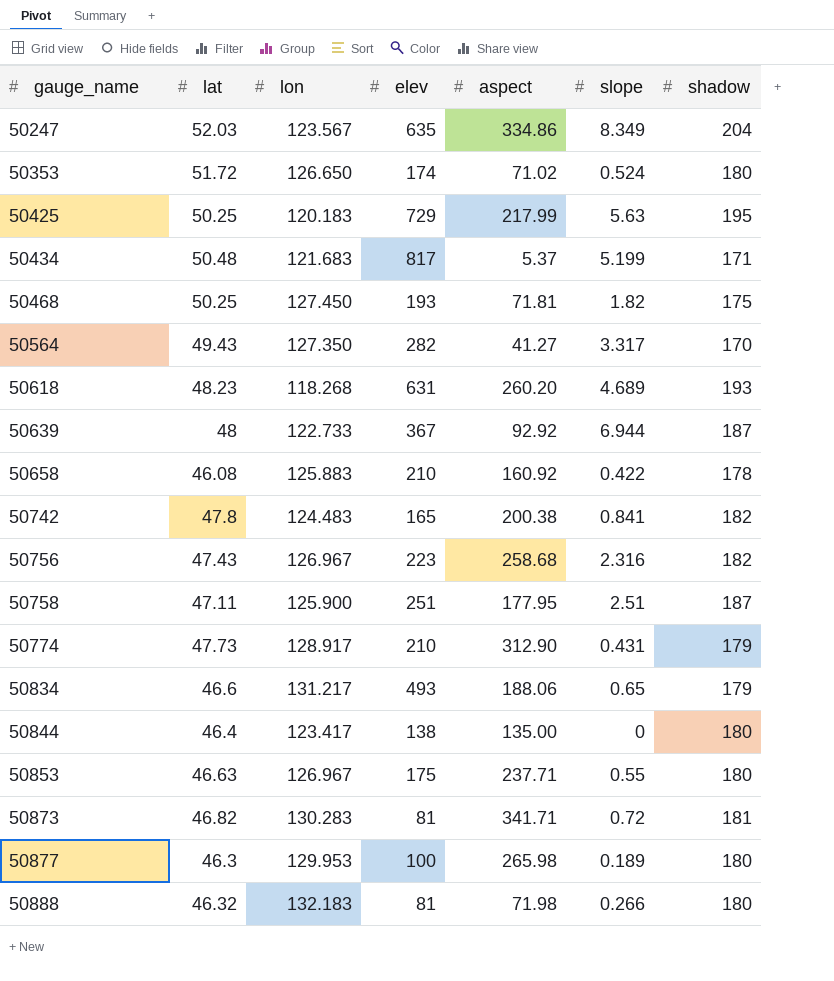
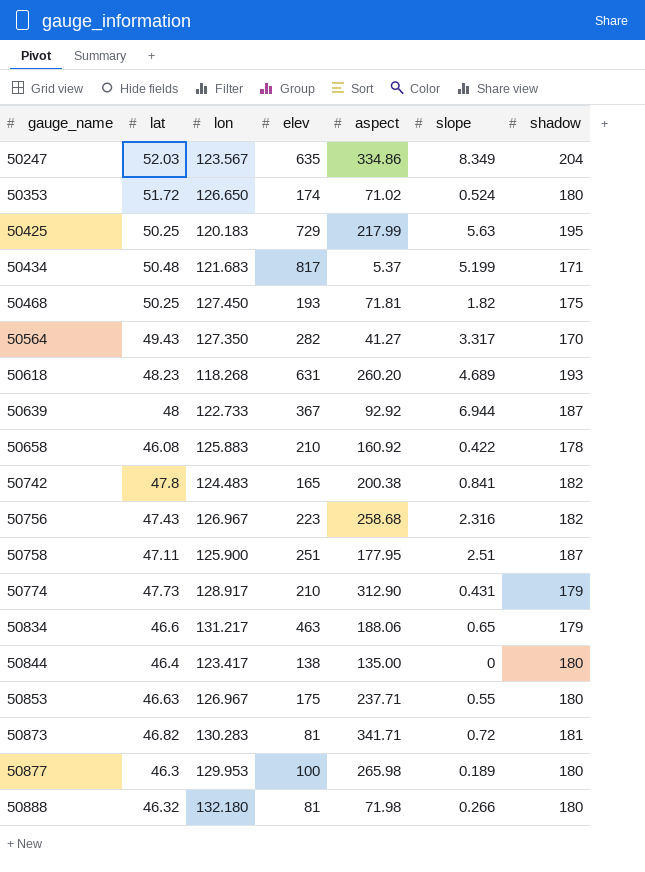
50834 | elev: 493 -> 463
50888 | lon: 132.183 -> 132.180

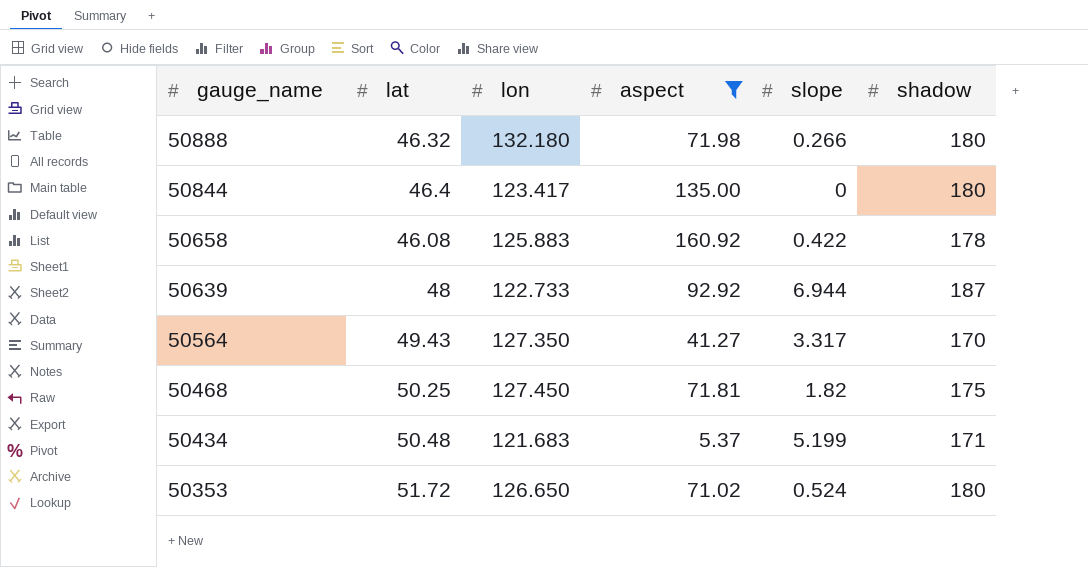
filter: none -> aspect <= 160.92
row order: gauge_name ascending -> gauge_name descending
column elev | position: 4 -> none

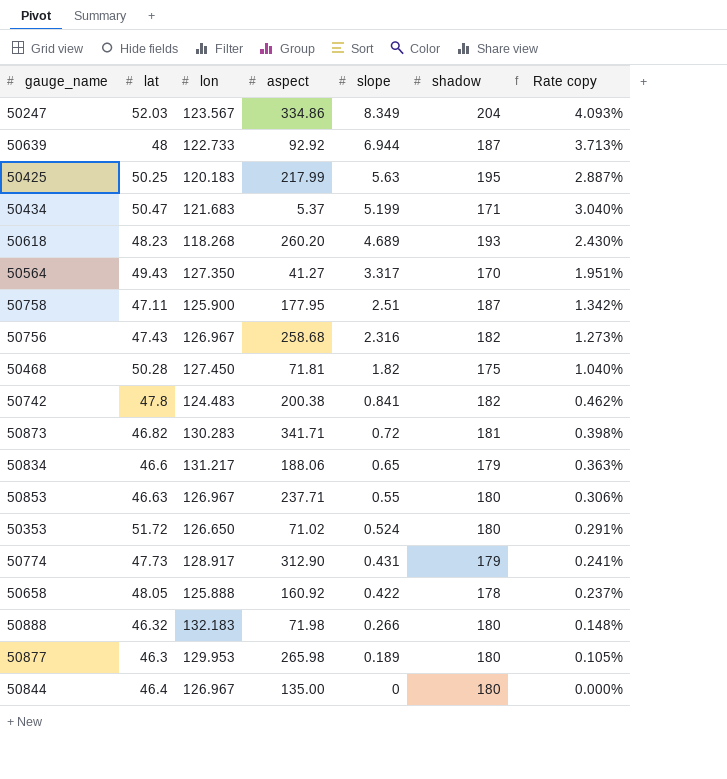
filter: aspect <= 160.92 -> none
row order: gauge_name descending -> slope descending
column Rate copy | formula: none -> [slope] / [shadow]
50434 | lat: 50.48 -> 50.47
50468 | lat: 50.25 -> 50.28
50658 | lat: 46.08 -> 48.05
50658 | lon: 125.883 -> 125.888
50888 | lon: 132.180 -> 132.183
50844 | lon: 123.417 -> 126.967

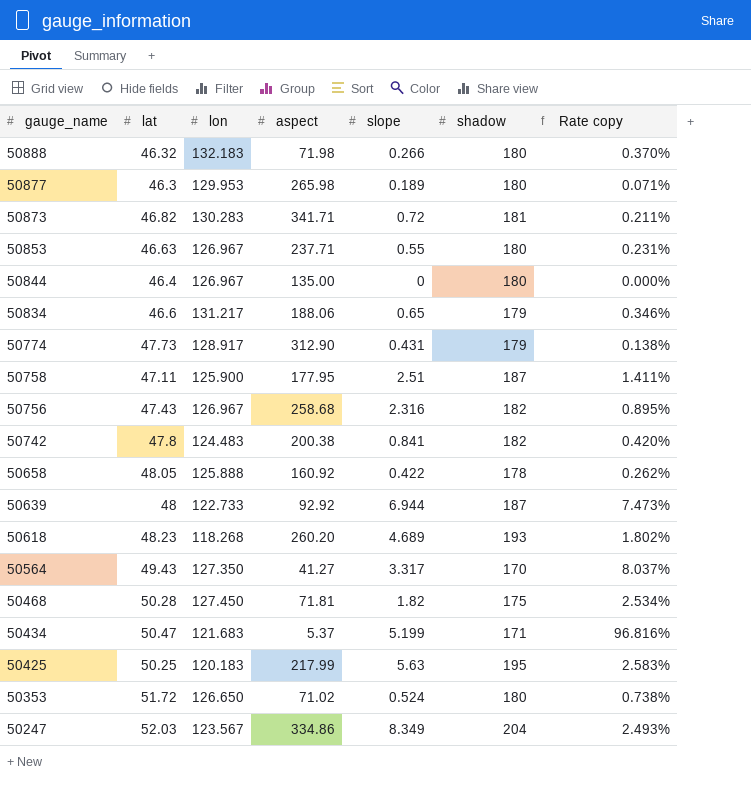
row order: slope descending -> gauge_name descending
column Rate copy | formula: [slope] / [shadow] -> [slope] / [aspect]

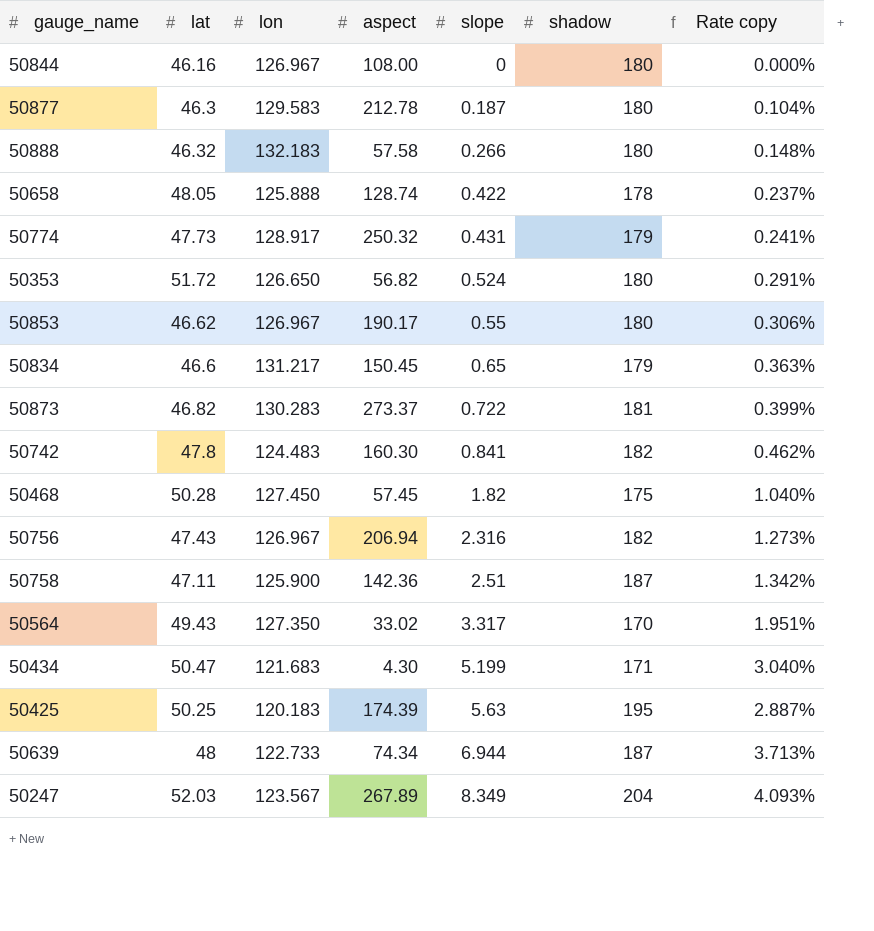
row order: gauge_name descending -> slope ascending
column Rate copy | formula: [slope] / [aspect] -> [slope] / [shadow]
row 50618: 48.23 | 118.268 | 260.20 | 4.689 | 193 | 1.802% -> none
50844 | lat: 46.4 -> 46.16
50844 | aspect: 135.00 -> 108.00
50877 | lon: 129.953 -> 129.583
50877 | aspect: 265.98 -> 212.78
50877 | slope: 0.189 -> 0.187
50888 | aspect: 71.98 -> 57.58
50658 | aspect: 160.92 -> 128.74
50774 | aspect: 312.90 -> 250.32
50353 | aspect: 71.02 -> 56.82
50853 | lat: 46.63 -> 46.62
50853 | aspect: 237.71 -> 190.17
50834 | aspect: 188.06 -> 150.45
50873 | aspect: 341.71 -> 273.37
50873 | slope: 0.72 -> 0.722
50742 | aspect: 200.38 -> 160.30
50468 | aspect: 71.81 -> 57.45
50756 | aspect: 258.68 -> 206.94
50758 | aspect: 177.95 -> 142.36
50564 | aspect: 41.27 -> 33.02
50434 | aspect: 5.37 -> 4.30
50425 | aspect: 217.99 -> 174.39
50639 | aspect: 92.92 -> 74.34
50247 | aspect: 334.86 -> 267.89

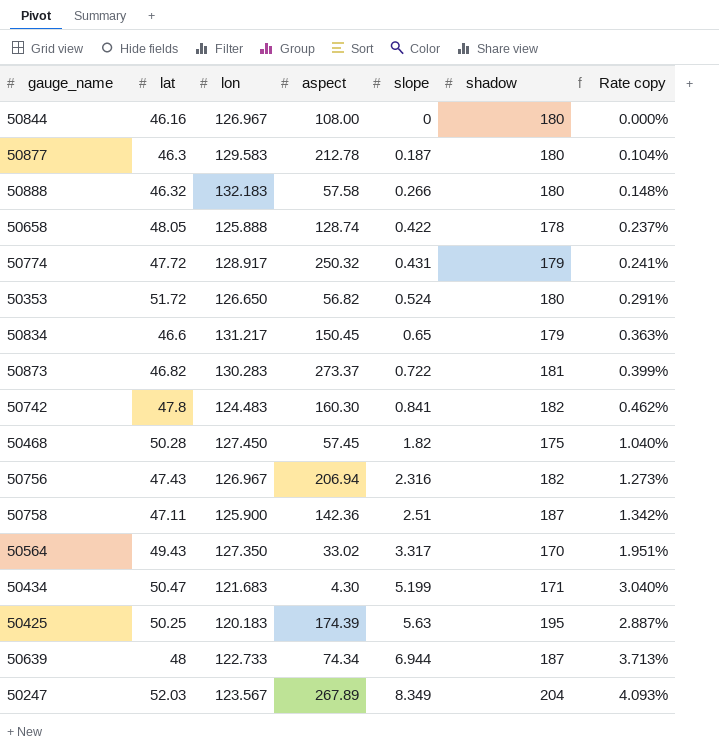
row 50853: 46.62 | 126.967 | 190.17 | 0.55 | 180 | 0.306% -> none
50774 | lat: 47.73 -> 47.72

